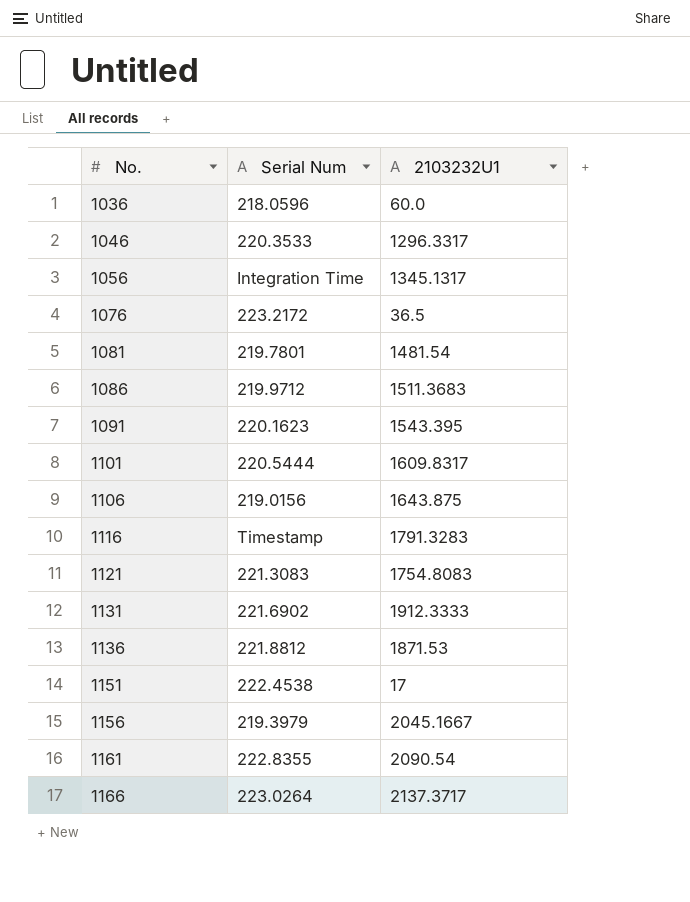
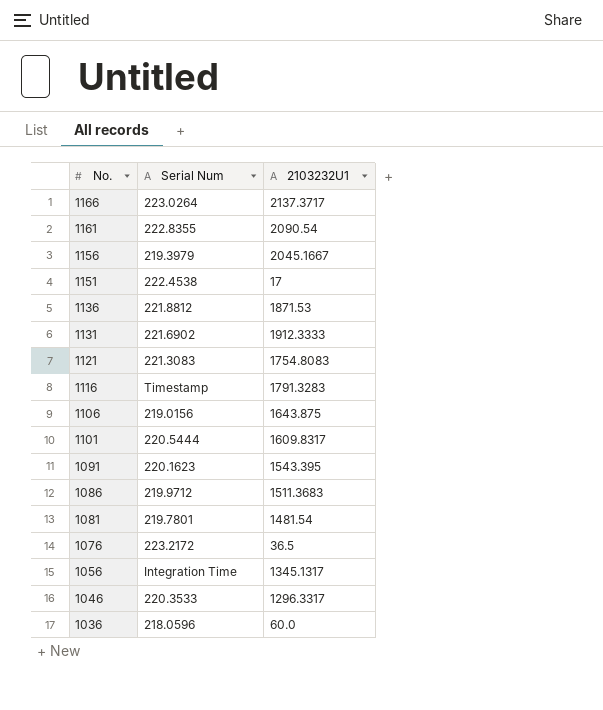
row order: No. ascending -> No. descending

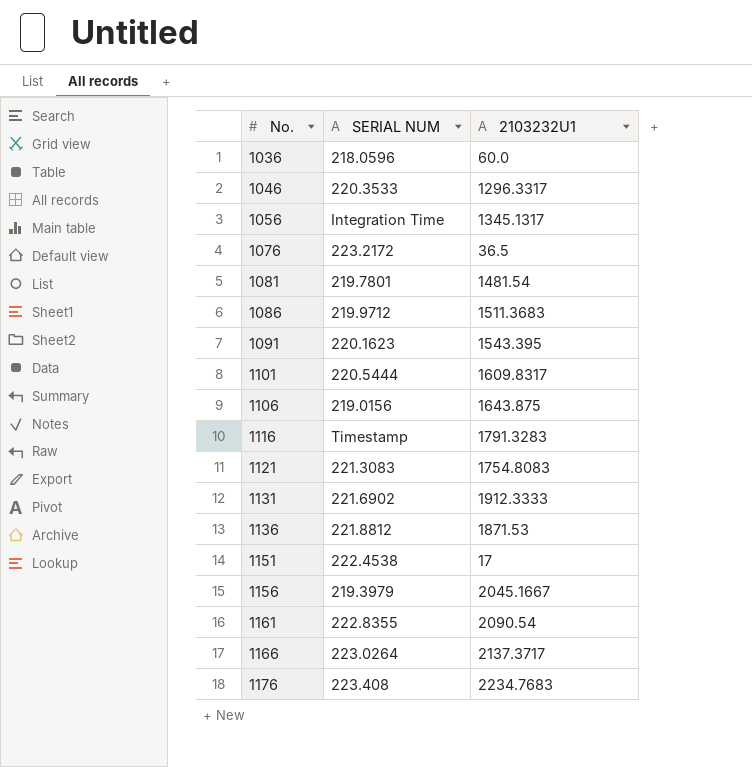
row order: No. descending -> No. ascending
column name: Serial Num -> SERIAL NUM
row 1176: none -> 223.408 | 2234.7683

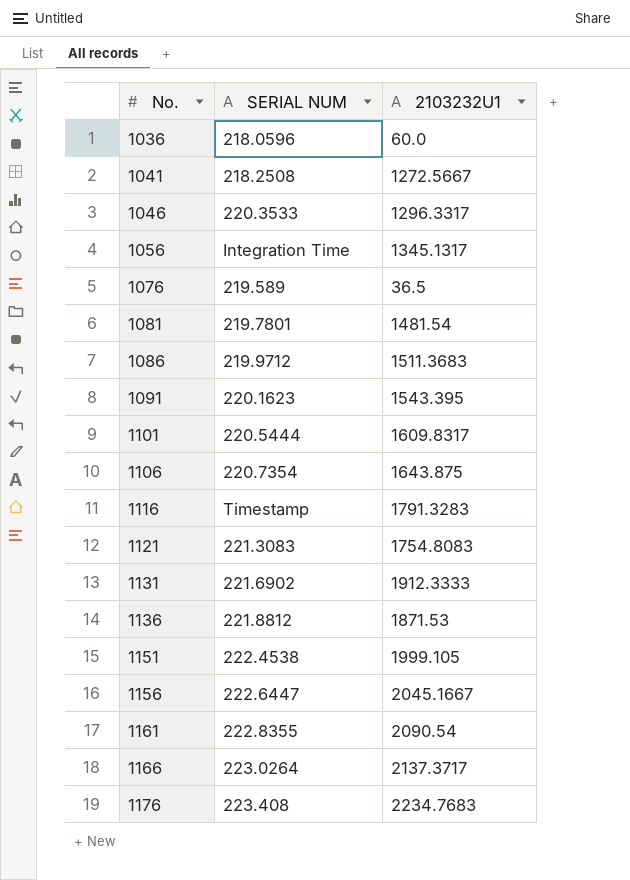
row 1041: none -> 218.2508 | 1272.5667
1076 | SERIAL NUM: 223.2172 -> 219.589
1106 | SERIAL NUM: 219.0156 -> 220.7354
1151 | 2103232U1: 17 -> 1999.105
1156 | SERIAL NUM: 219.3979 -> 222.6447

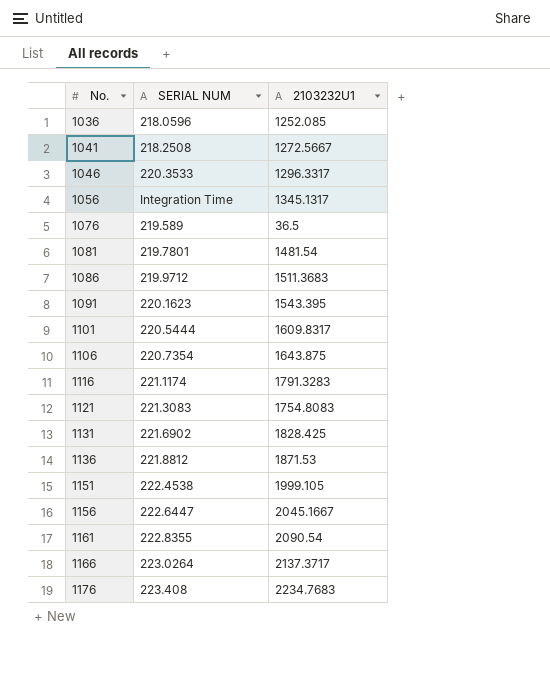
1036 | 2103232U1: 60.0 -> 1252.085
1116 | SERIAL NUM: Timestamp -> 221.1174
1131 | 2103232U1: 1912.3333 -> 1828.425

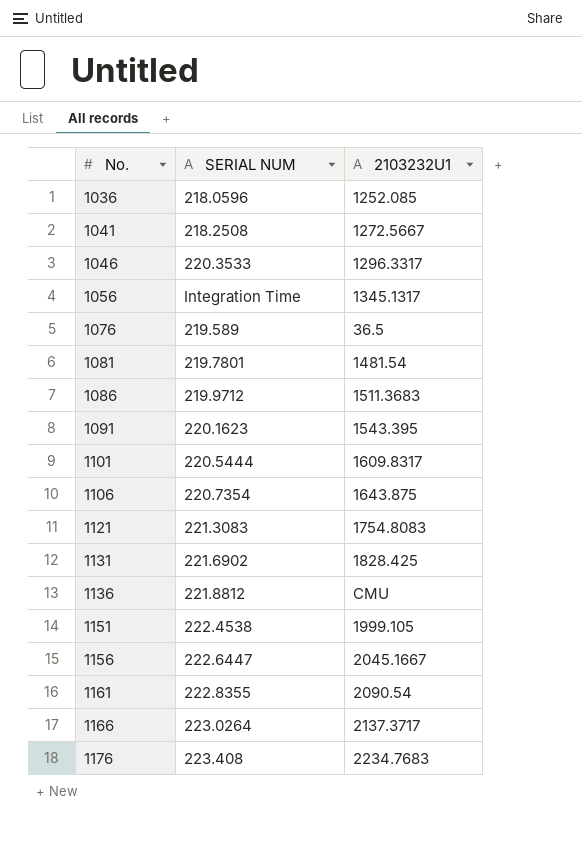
row 1116: 221.1174 | 1791.3283 -> none
1136 | 2103232U1: 1871.53 -> CMU

